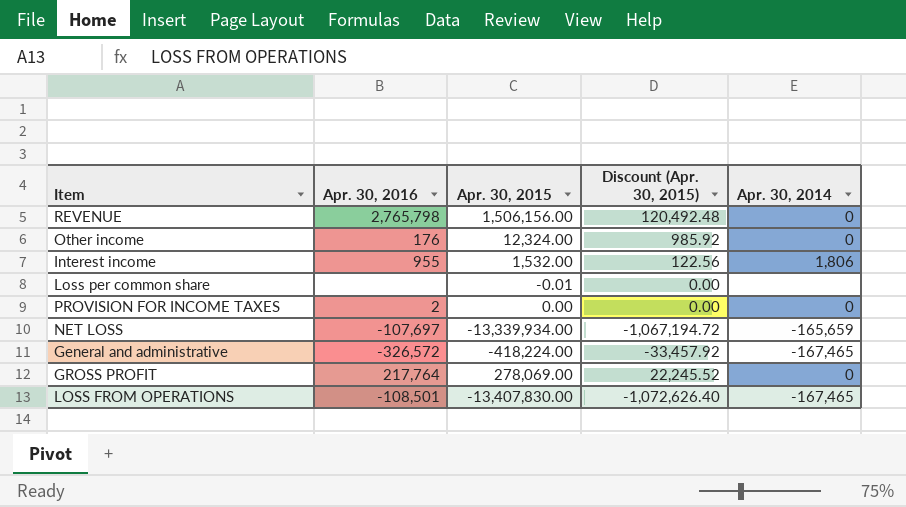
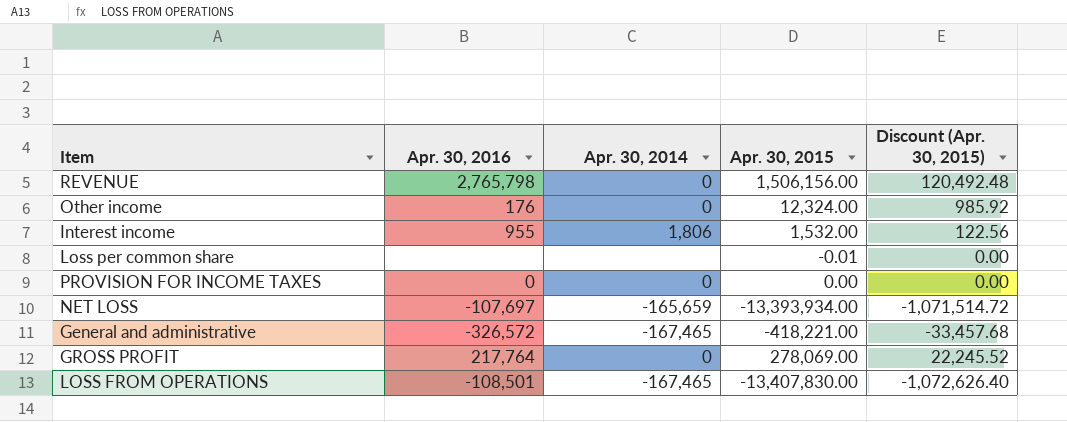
column Apr. 30, 2014 | position: 5 -> 3
PROVISION FOR INCOME TAXES | Apr. 30, 2016: 2 -> 0
NET LOSS | Apr. 30, 2015: -13,339,934.00 -> -13,393,934.00
NET LOSS | Discount (Apr. 30, 2015): -1,067,194.72 -> -1,071,514.72
General and administrative | Apr. 30, 2015: -418,224.00 -> -418,221.00
General and administrative | Discount (Apr. 30, 2015): -33,457.92 -> -33,457.68

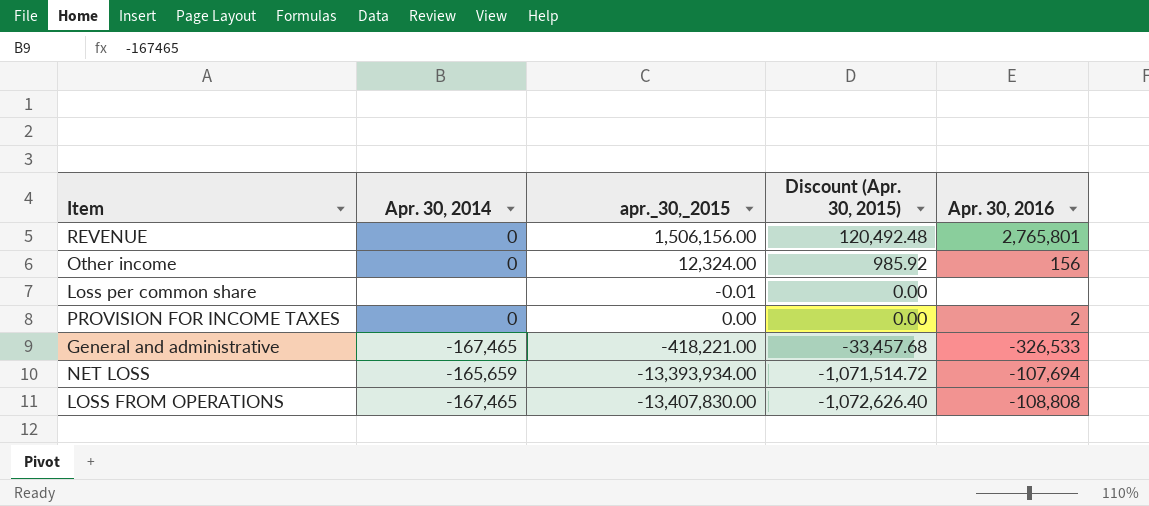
row order: none -> Discount (Apr. 30, 2015) descending
column name: Apr. 30, 2015 -> apr._30,_2015
column Apr. 30, 2016 | position: 2 -> 5
row Interest income: 955 | 1,806 | 1,532.00 | 122.56 -> none
row GROSS PROFIT: 217,764 | 0 | 278,069.00 | 22,245.52 -> none
REVENUE | Apr. 30, 2016: 2,765,798 -> 2,765,801
Other income | Apr. 30, 2016: 176 -> 156
PROVISION FOR INCOME TAXES | Apr. 30, 2016: 0 -> 2
General and administrative | Apr. 30, 2016: -326,572 -> -326,533
NET LOSS | Apr. 30, 2016: -107,697 -> -107,694
LOSS FROM OPERATIONS | Apr. 30, 2016: -108,501 -> -108,808

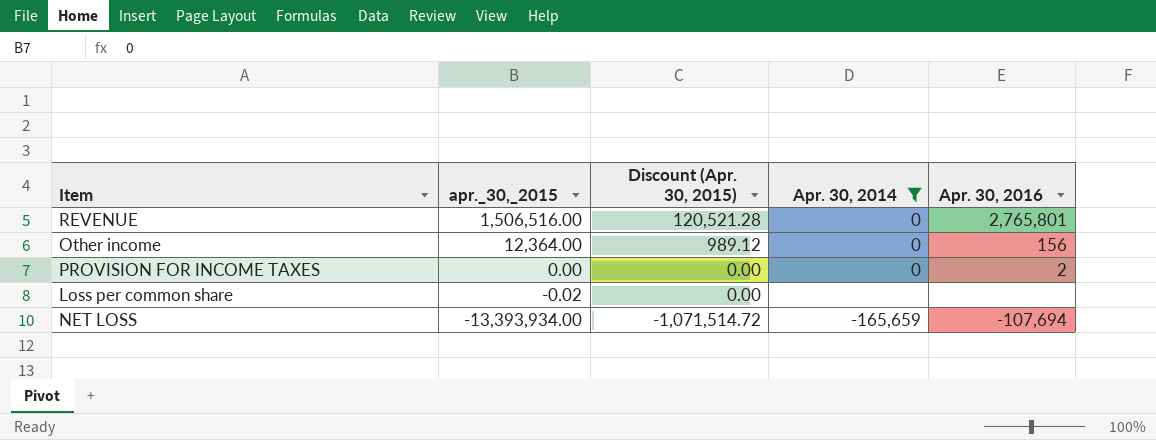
filter: none -> Apr. 30, 2014 != -167,465
row order: Discount (Apr. 30, 2015) descending -> apr._30,_2015 descending
column Apr. 30, 2014 | position: 2 -> 4
REVENUE | apr._30,_2015: 1,506,156.00 -> 1,506,516.00
REVENUE | Discount (Apr. 30, 2015): 120,492.48 -> 120,521.28
Other income | apr._30,_2015: 12,324.00 -> 12,364.00
Other income | Discount (Apr. 30, 2015): 985.92 -> 989.12
Loss per common share | apr._30,_2015: -0.01 -> -0.02

